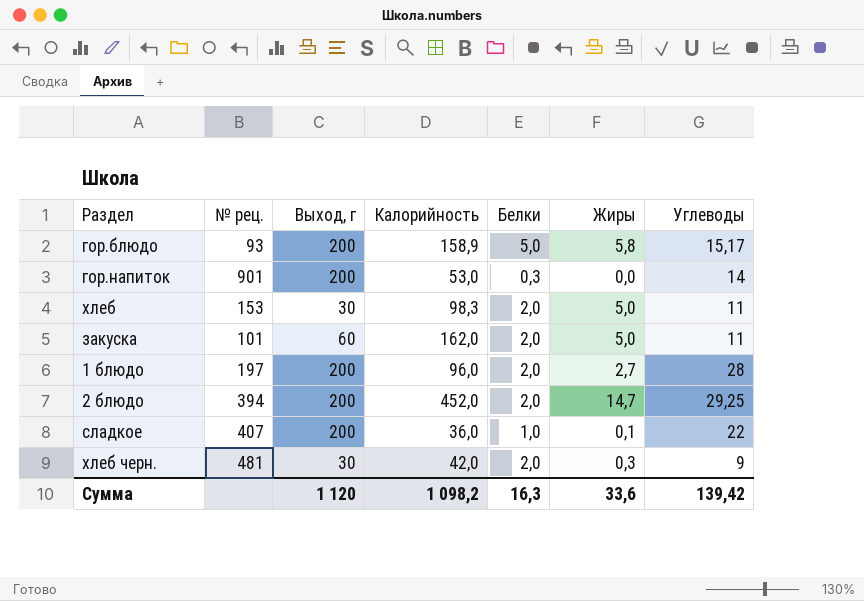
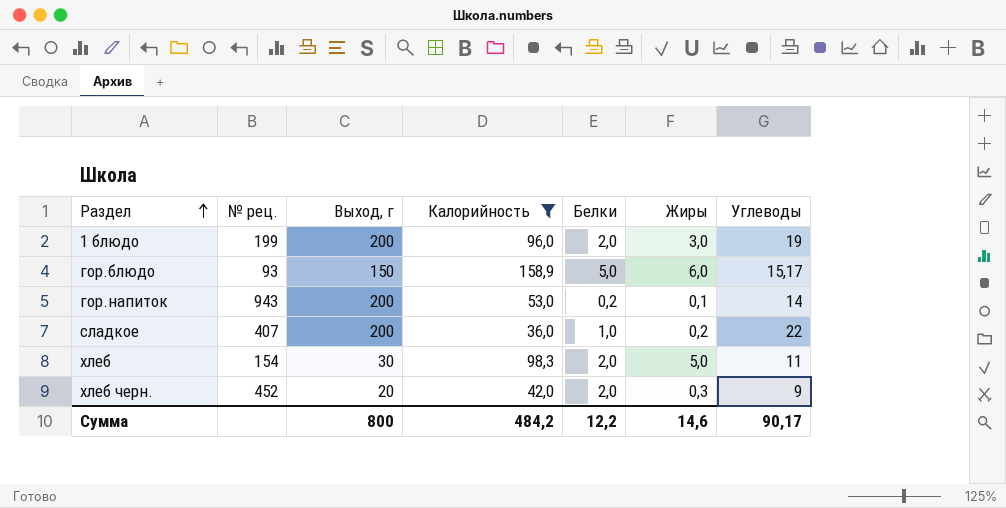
filter: none -> Калорийность <= 158,9
row order: none -> Раздел ascending
1 блюдо | № рец.: 197 -> 199
1 блюдо | Жиры: 2,7 -> 3,0
1 блюдо | Углеводы: 28 -> 19
гор.блюдо | Выход, г: 200 -> 150
гор.блюдо | Жиры: 5,8 -> 6,0
гор.напиток | № рец.: 901 -> 943
гор.напиток | Белки: 0,3 -> 0,2
гор.напиток | Жиры: 0,0 -> 0,1
сладкое | Жиры: 0,1 -> 0,2
хлеб | № рец.: 153 -> 154
хлеб черн. | № рец.: 481 -> 452
хлеб черн. | Выход, г: 30 -> 20
Сумма | Выход, г: 1 120 -> 800
Сумма | Калорийность: 1 098,2 -> 484,2
Сумма | Белки: 16,3 -> 12,2
Сумма | Жиры: 33,6 -> 14,6
Сумма | Углеводы: 139,42 -> 90,17

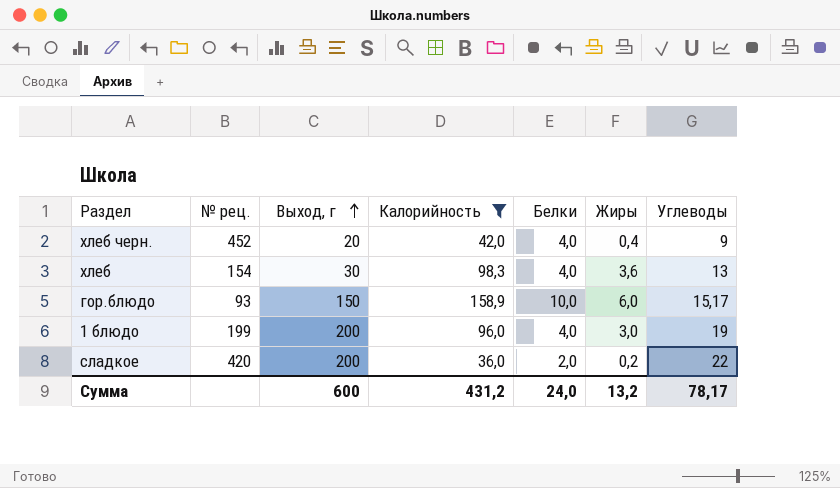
row order: Раздел ascending -> Выход, г ascending
row гор.напиток: 943 | 200 | 53,0 | 0,2 | 0,1 | 14 -> none
хлеб черн. | Белки: 2,0 -> 4,0
хлеб черн. | Жиры: 0,3 -> 0,4
хлеб | Белки: 2,0 -> 4,0
хлеб | Жиры: 5,0 -> 3,6
хлеб | Углеводы: 11 -> 13
гор.блюдо | Белки: 5,0 -> 10,0
1 блюдо | Белки: 2,0 -> 4,0
сладкое | № рец.: 407 -> 420
сладкое | Белки: 1,0 -> 2,0
Сумма | Выход, г: 800 -> 600
Сумма | Калорийность: 484,2 -> 431,2
Сумма | Белки: 12,2 -> 24,0
Сумма | Жиры: 14,6 -> 13,2
Сумма | Углеводы: 90,17 -> 78,17

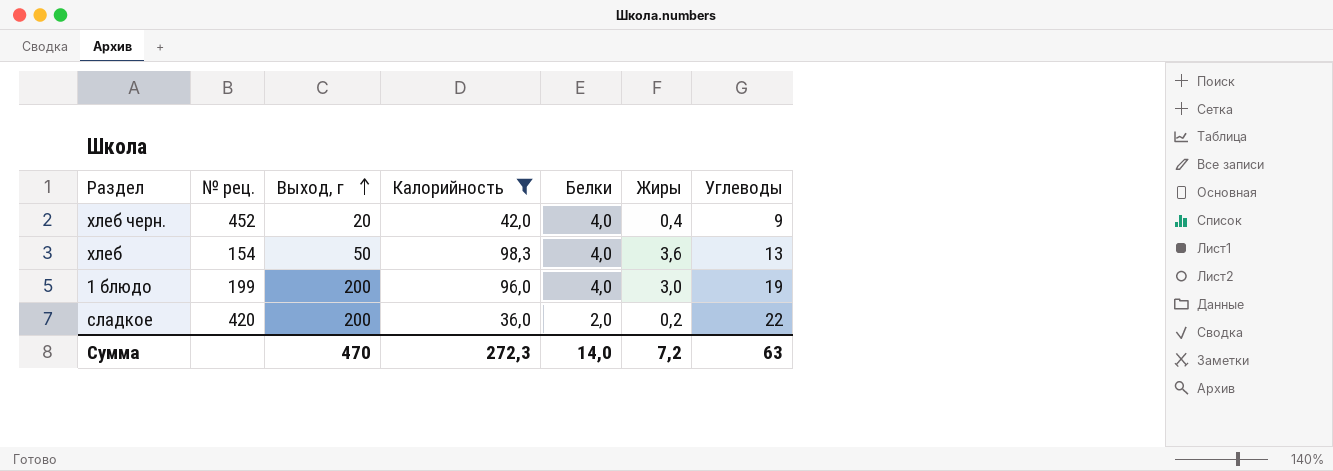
row гор.блюдо: 93 | 150 | 158,9 | 10,0 | 6,0 | 15,17 -> none
хлеб | Выход, г: 30 -> 50
Сумма | Выход, г: 600 -> 470
Сумма | Калорийность: 431,2 -> 272,3
Сумма | Белки: 24,0 -> 14,0
Сумма | Жиры: 13,2 -> 7,2
Сумма | Углеводы: 78,17 -> 63

